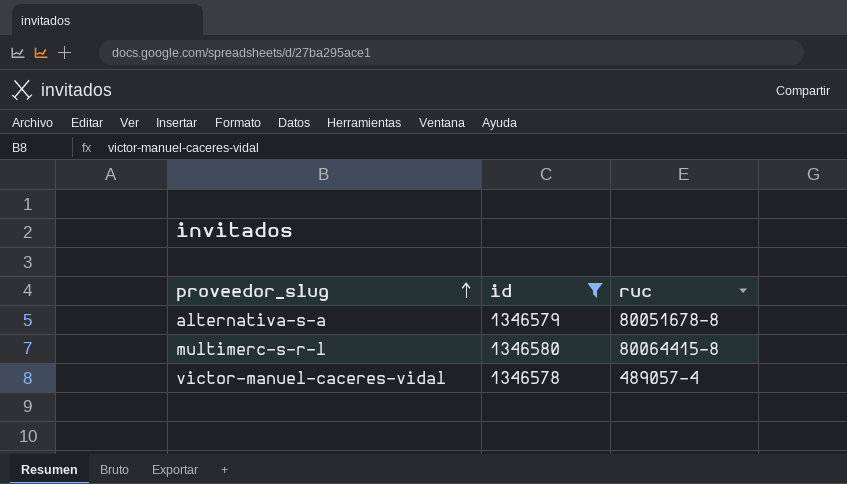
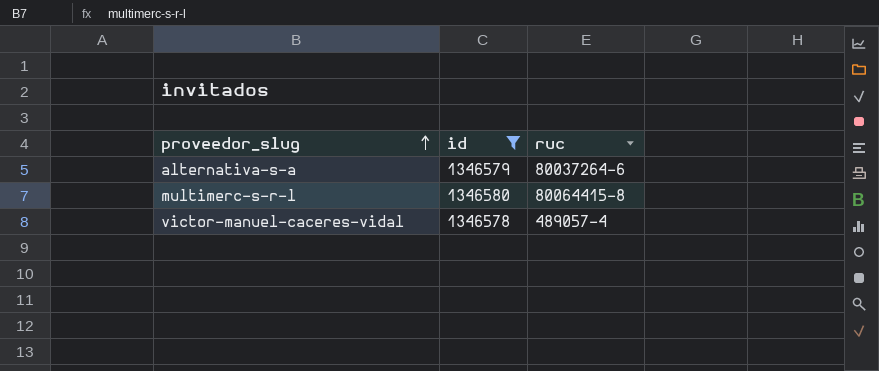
alternativa-s-a | ruc: 80051678-8 -> 80037264-6

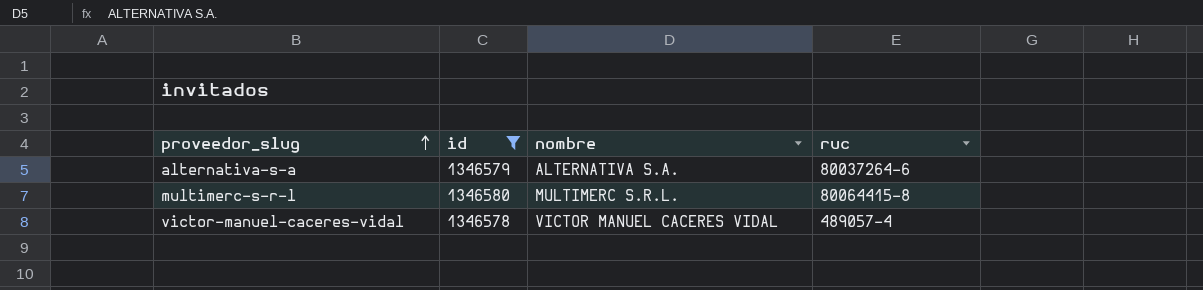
column nombre | position: none -> 3

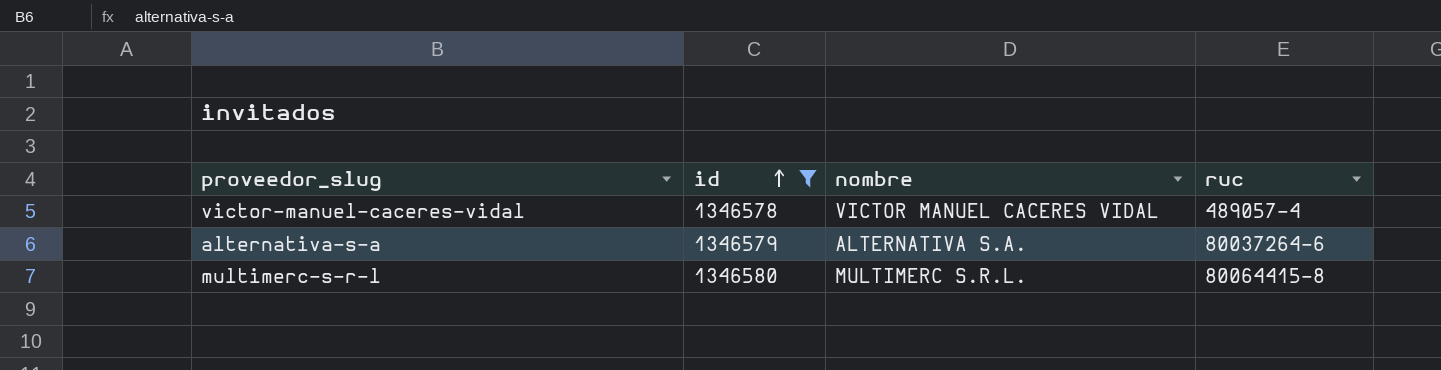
row order: proveedor_slug ascending -> id ascending

